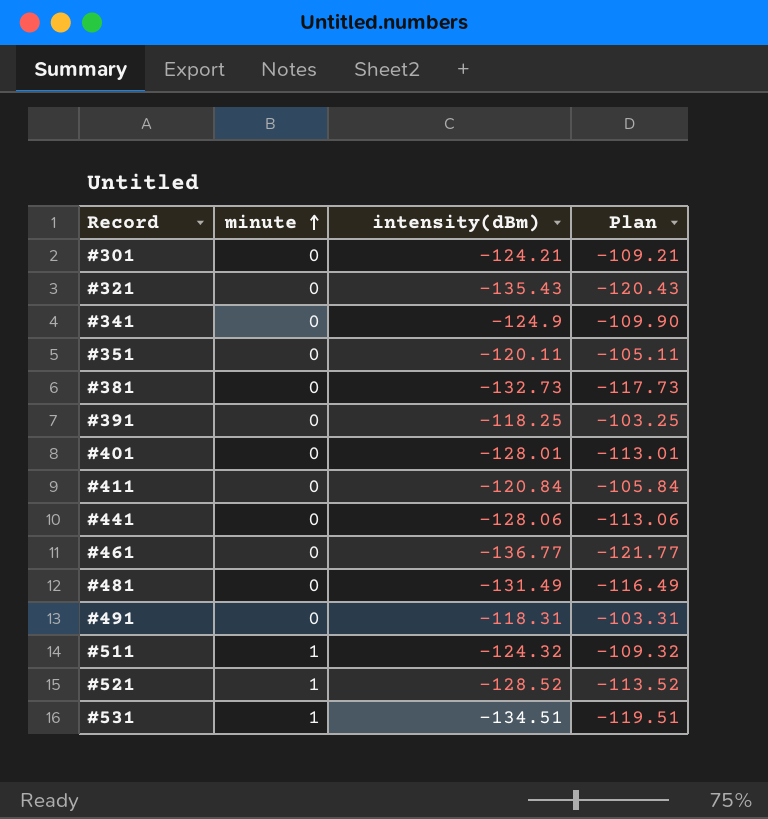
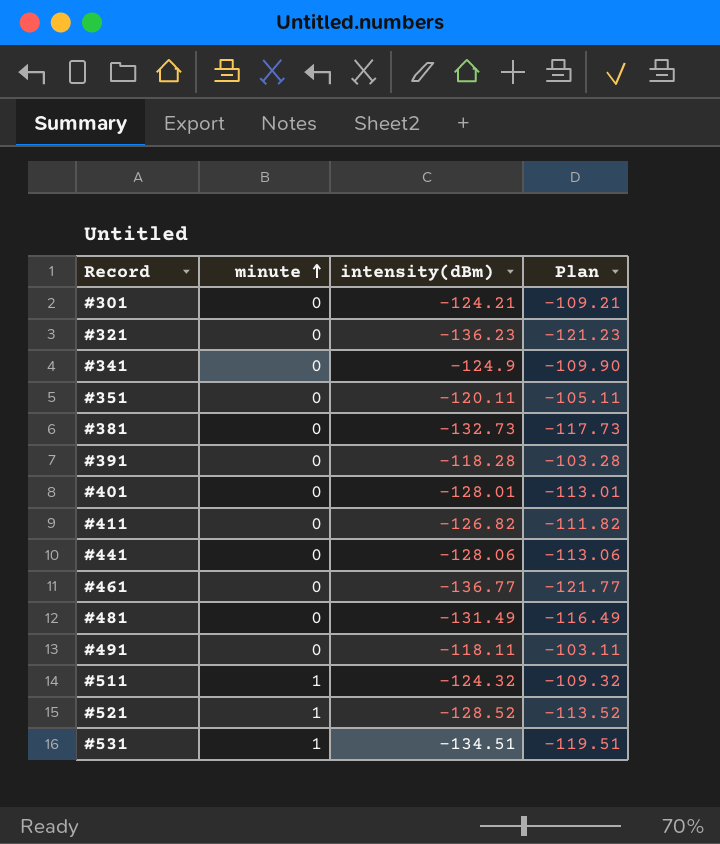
#321 | intensity(dBm): -135.43 -> -136.23
#321 | Plan: -120.43 -> -121.23
#391 | intensity(dBm): -118.25 -> -118.28
#391 | Plan: -103.25 -> -103.28
#411 | intensity(dBm): -120.84 -> -126.82
#411 | Plan: -105.84 -> -111.82
#491 | intensity(dBm): -118.31 -> -118.11
#491 | Plan: -103.31 -> -103.11

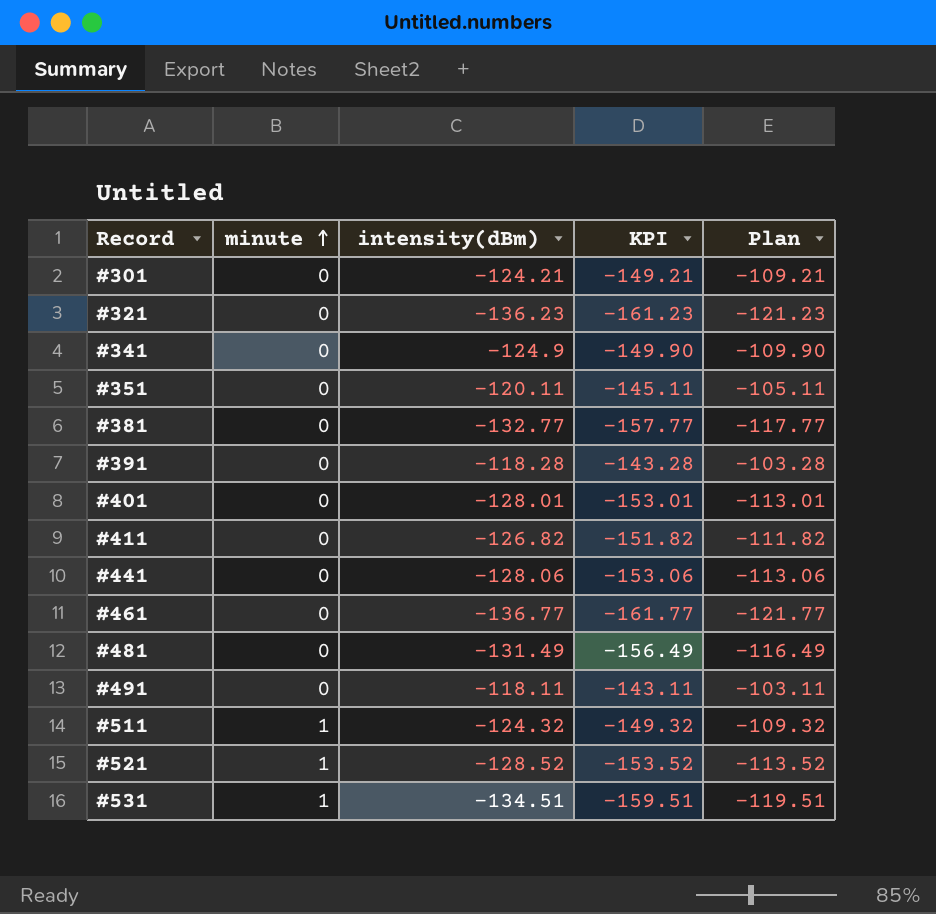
column KPI | formula: none -> [intensity(dBm)] - 25
#381 | intensity(dBm): -132.73 -> -132.77
#381 | Plan: -117.73 -> -117.77

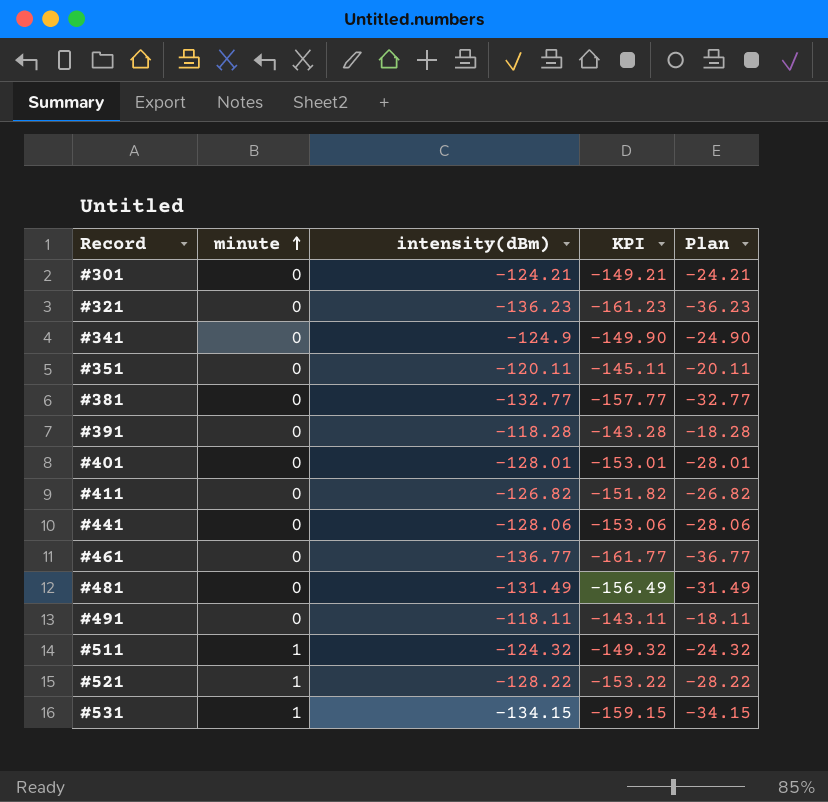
column Plan | formula: [intensity(dBm)] + 15 -> [intensity(dBm)] + 100
#521 | intensity(dBm): -128.52 -> -128.22
#521 | KPI: -153.52 -> -153.22
#531 | intensity(dBm): -134.51 -> -134.15
#531 | KPI: -159.51 -> -159.15

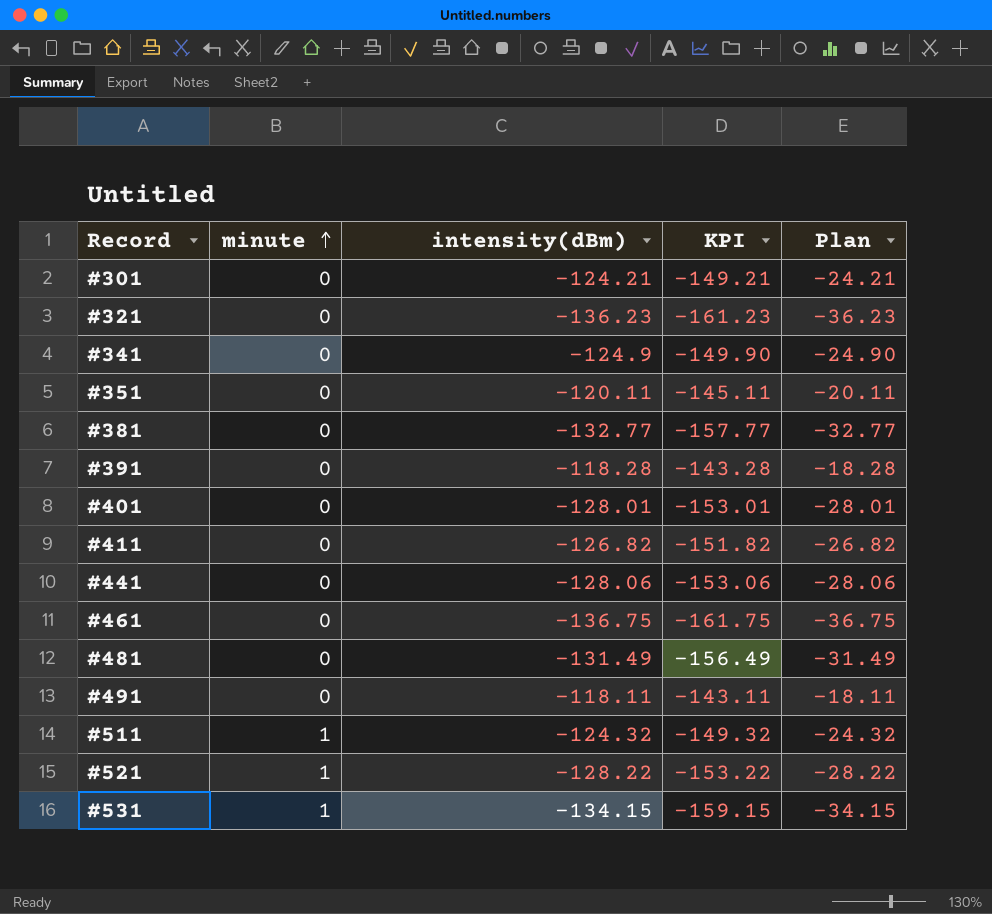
#461 | intensity(dBm): -136.77 -> -136.75
#461 | KPI: -161.77 -> -161.75
#461 | Plan: -36.77 -> -36.75

